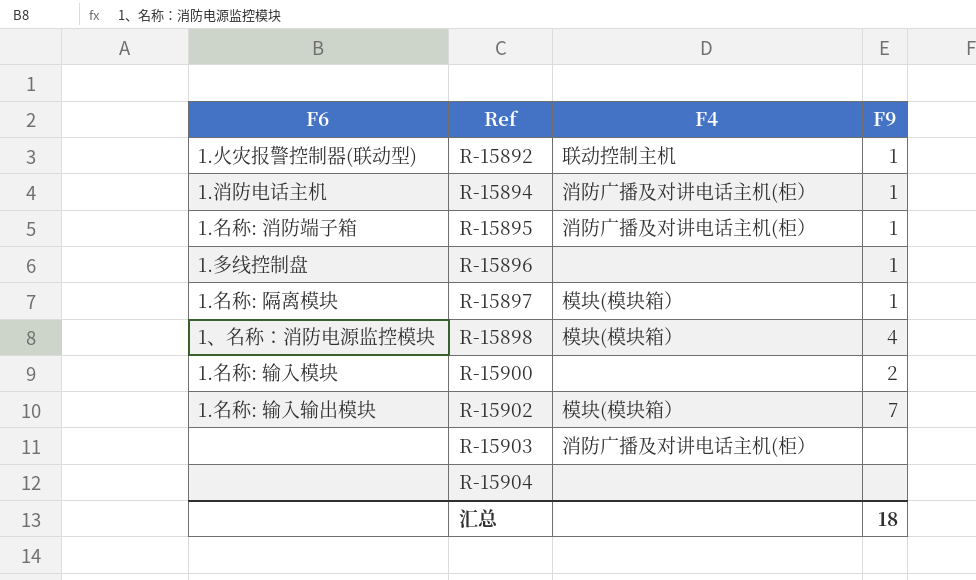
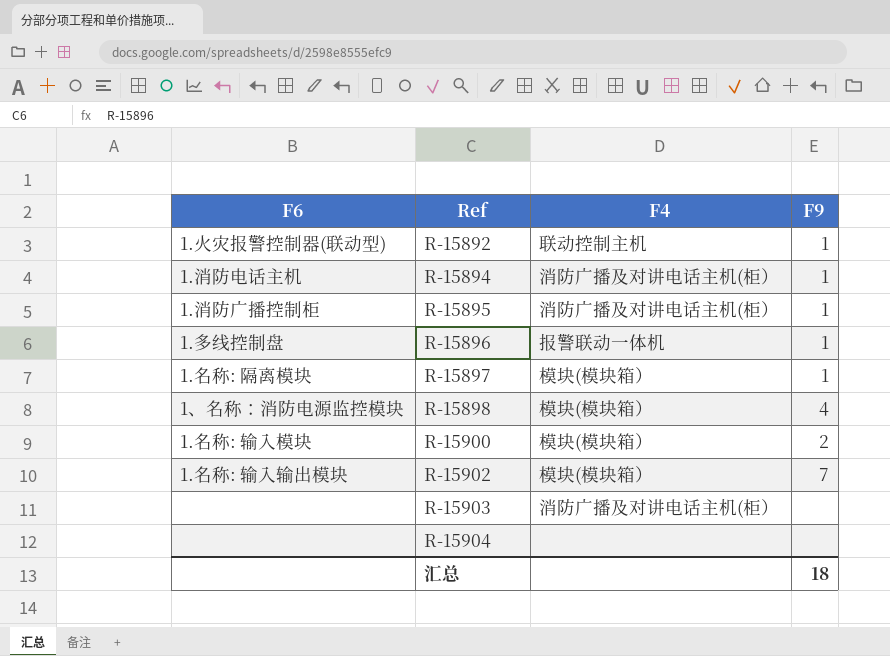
R-15895 | F6: 1.名称: 消防端子箱 -> 1.消防广播控制柜
R-15896 | F4: none -> 报警联动一体机
R-15900 | F4: none -> 模块(模块箱）

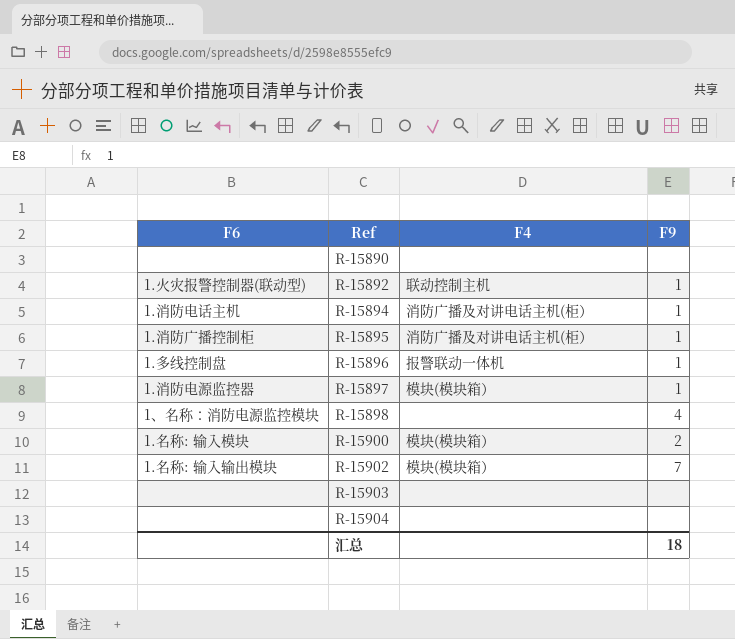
row R-15890: none -> none | none | none
R-15897 | F6: 1.名称: 隔离模块 -> 1.消防电源监控器
R-15898 | F4: 模块(模块箱） -> none
R-15903 | F4: 消防广播及对讲电话主机(柜） -> none

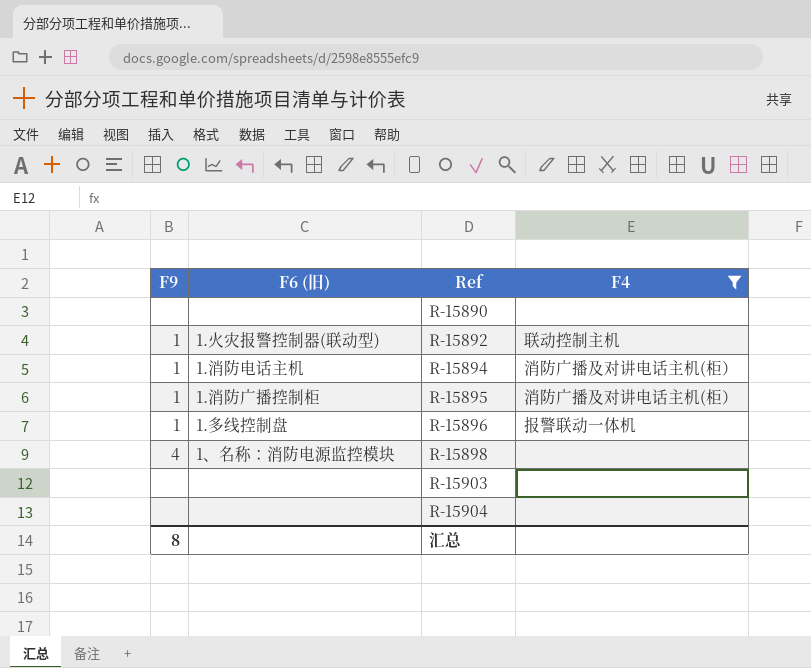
filter: none -> F4 != 模块(模块箱）
column F9 | position: 4 -> 1
column name: F6 -> F6 (旧)
汇总 | F9: 18 -> 8

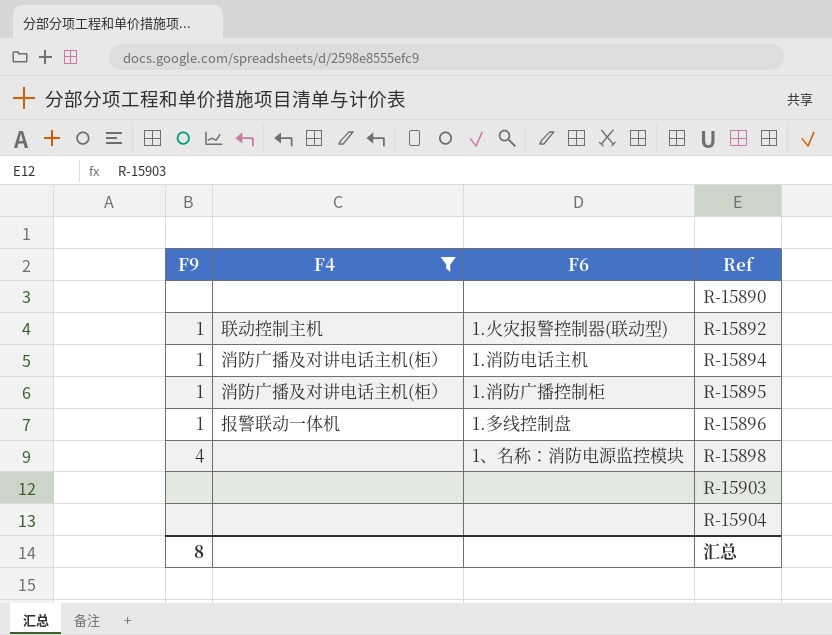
column F4 | position: 4 -> 2
column name: F6 (旧) -> F6

